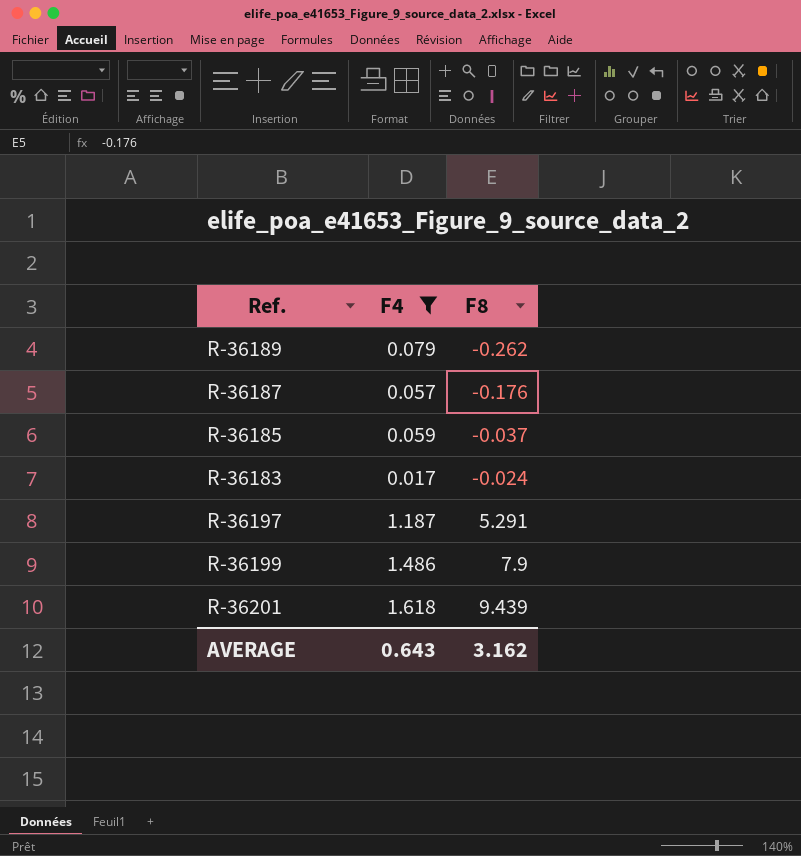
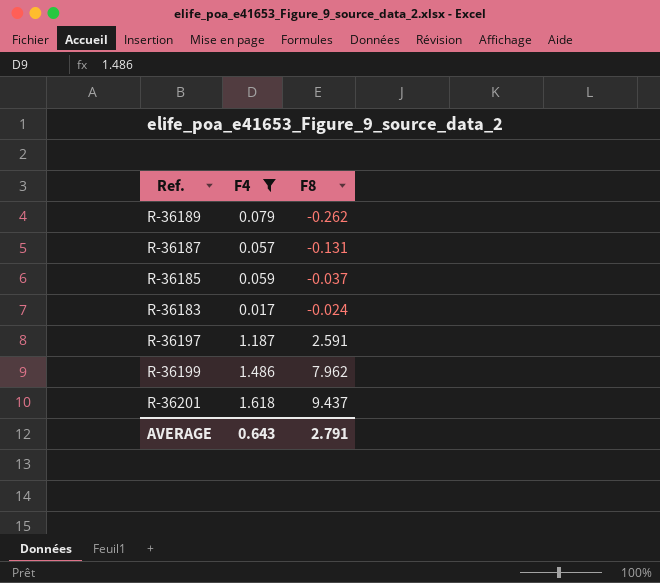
R-36187 | F8: -0.176 -> -0.131
R-36197 | F8: 5.291 -> 2.591
R-36199 | F8: 7.9 -> 7.962
R-36201 | F8: 9.439 -> 9.437
AVERAGE | F8: 3.162 -> 2.791

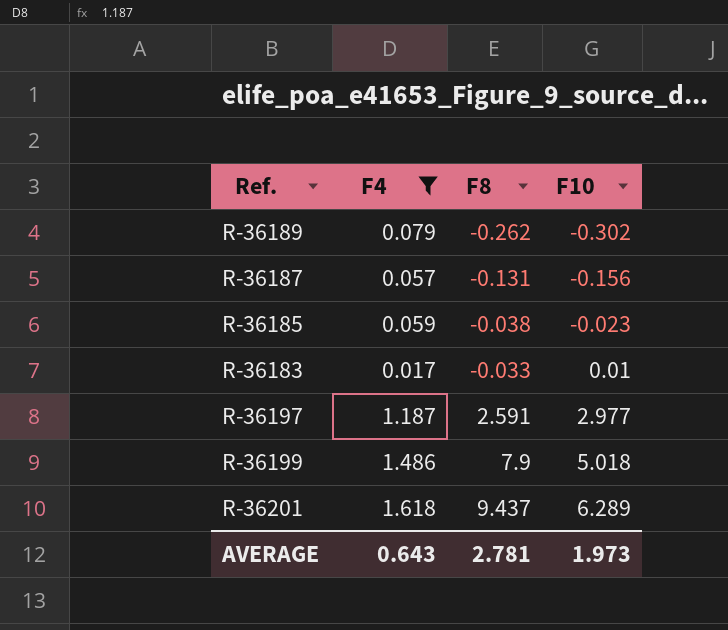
column F10 | position: none -> 4
R-36185 | F8: -0.037 -> -0.038
R-36183 | F8: -0.024 -> -0.033
R-36199 | F8: 7.962 -> 7.9
AVERAGE | F8: 2.791 -> 2.781

